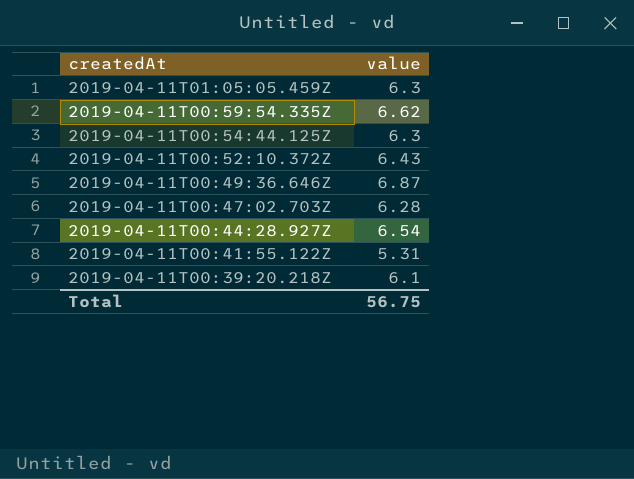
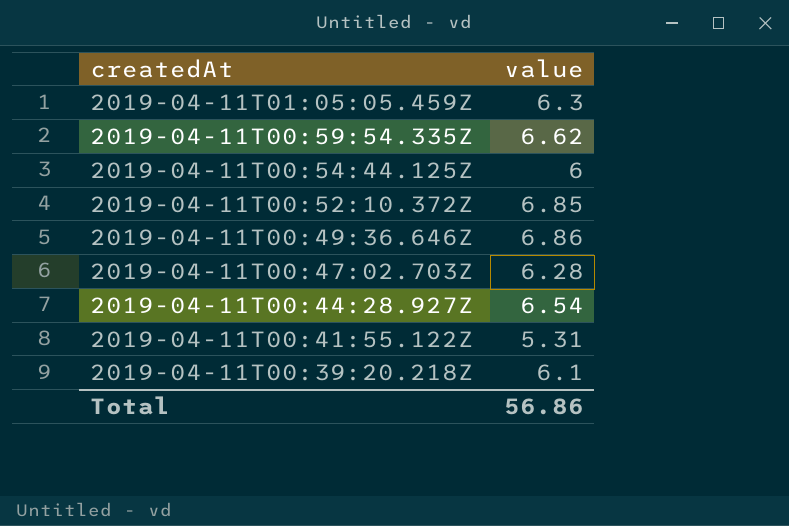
2019-04-11T00:54:44.125Z | value: 6.3 -> 6
2019-04-11T00:52:10.372Z | value: 6.43 -> 6.85
2019-04-11T00:49:36.646Z | value: 6.87 -> 6.86
Total | value: 56.75 -> 56.86

